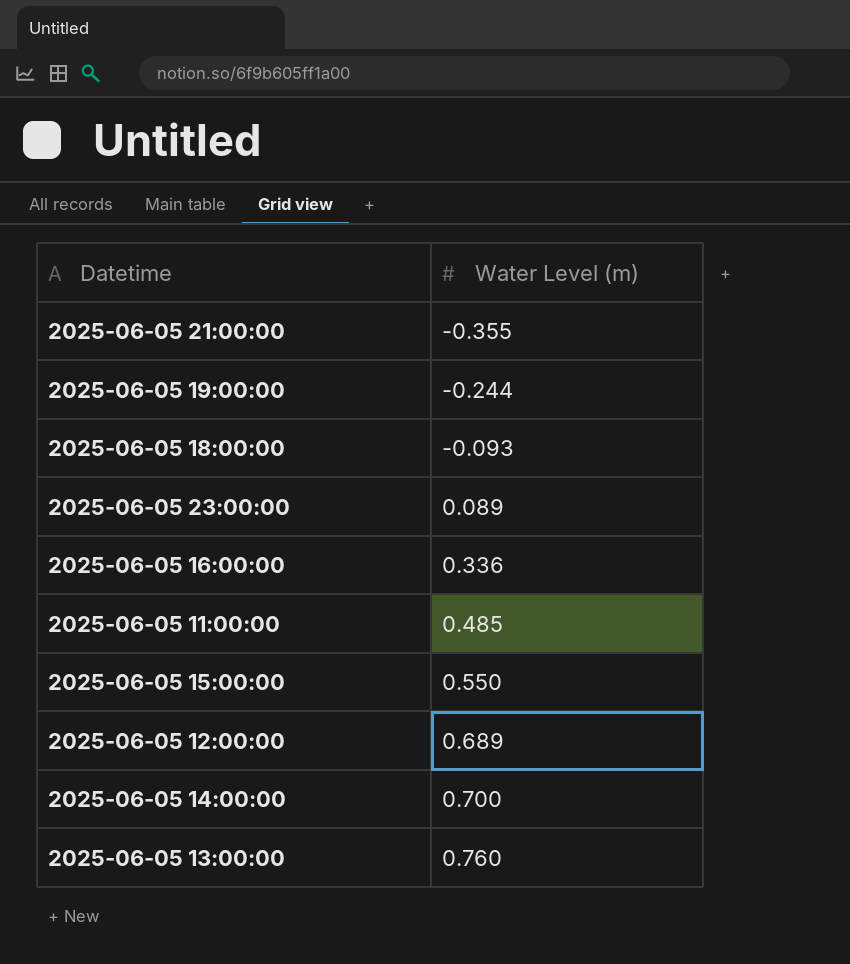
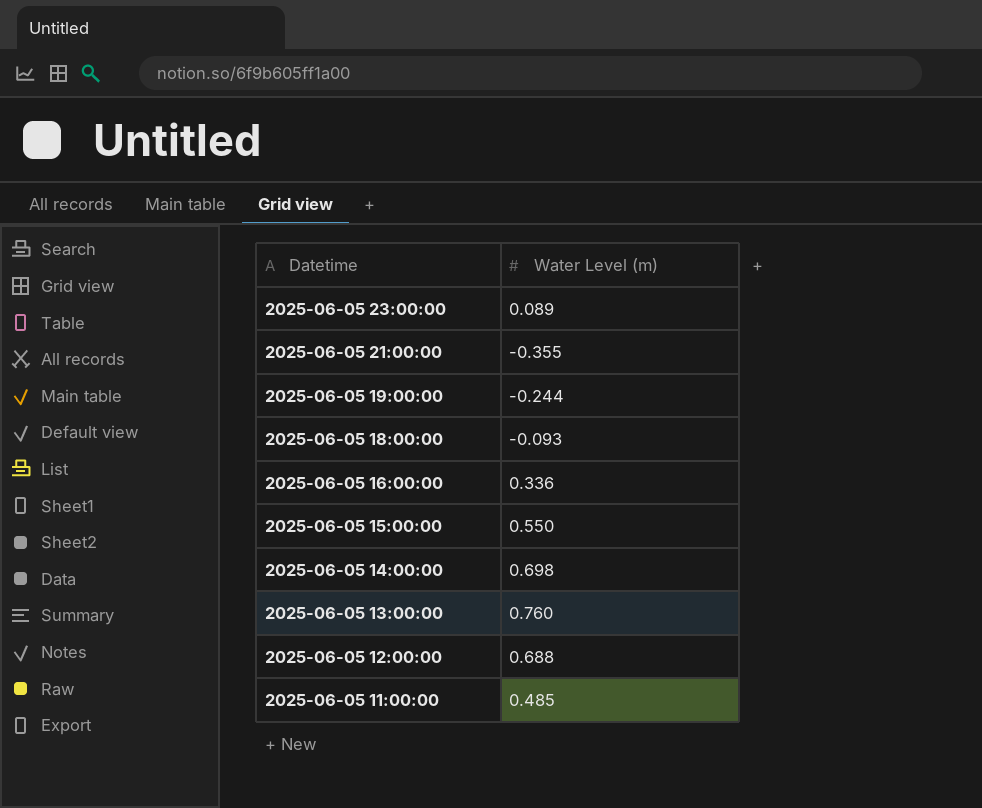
row order: Water Level (m) ascending -> Datetime descending
2025-06-05 14:00:00 | Water Level (m): 0.700 -> 0.698
2025-06-05 12:00:00 | Water Level (m): 0.689 -> 0.688

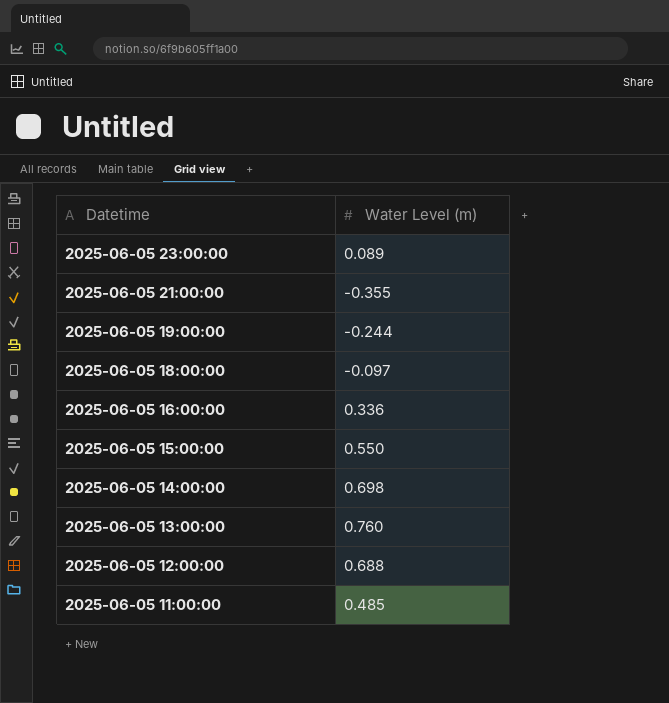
2025-06-05 18:00:00 | Water Level (m): -0.093 -> -0.097

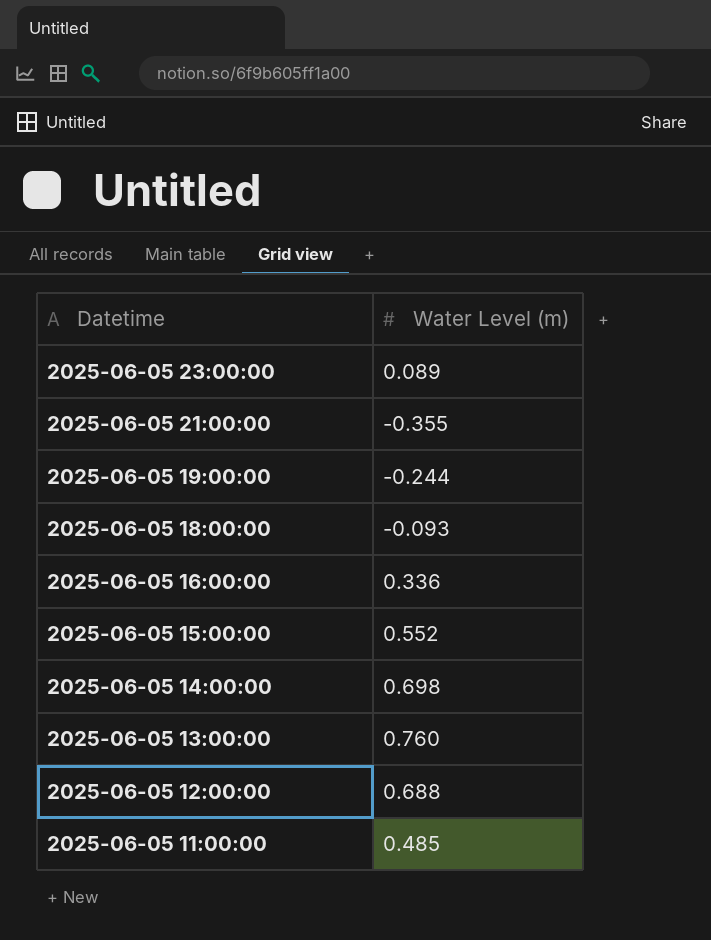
2025-06-05 18:00:00 | Water Level (m): -0.097 -> -0.093
2025-06-05 15:00:00 | Water Level (m): 0.550 -> 0.552

